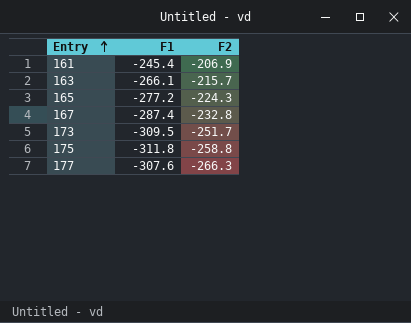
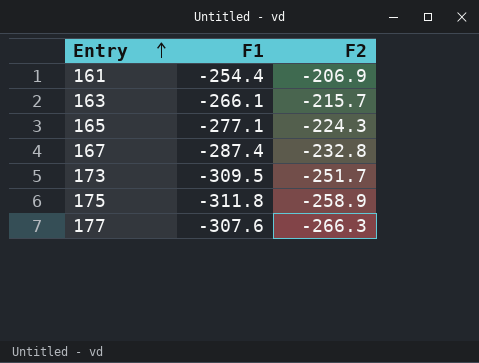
161 | F1: -245.4 -> -254.4
165 | F1: -277.2 -> -277.1
175 | F2: -258.8 -> -258.9

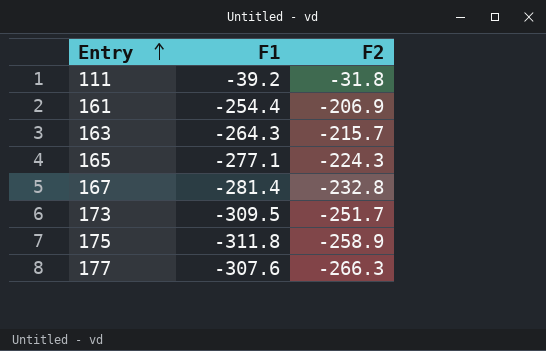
row 111: none -> -39.2 | -31.8
163 | F1: -266.1 -> -264.3
167 | F1: -287.4 -> -281.4

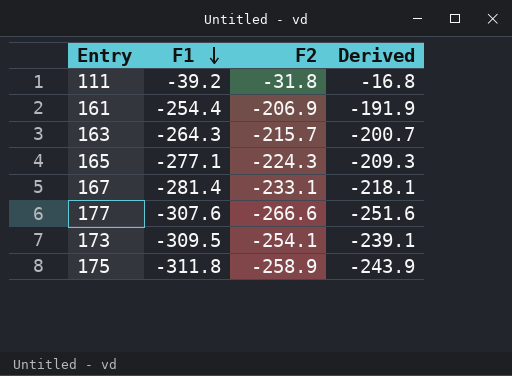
row order: Entry ascending -> F1 descending
column Derived | formula: none -> [F2] + 15
167 | F2: -232.8 -> -233.1
177 | F2: -266.3 -> -266.6
173 | F2: -251.7 -> -254.1

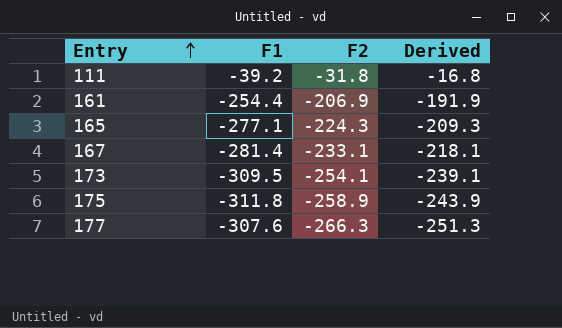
row order: F1 descending -> Entry ascending
row 163: -264.3 | -215.7 | -200.7 -> none
177 | F2: -266.6 -> -266.3
177 | Derived: -251.6 -> -251.3

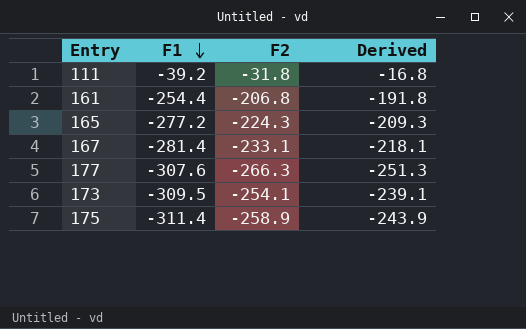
row order: Entry ascending -> F1 descending
161 | F2: -206.9 -> -206.8
161 | Derived: -191.9 -> -191.8
165 | F1: -277.1 -> -277.2
175 | F1: -311.8 -> -311.4

